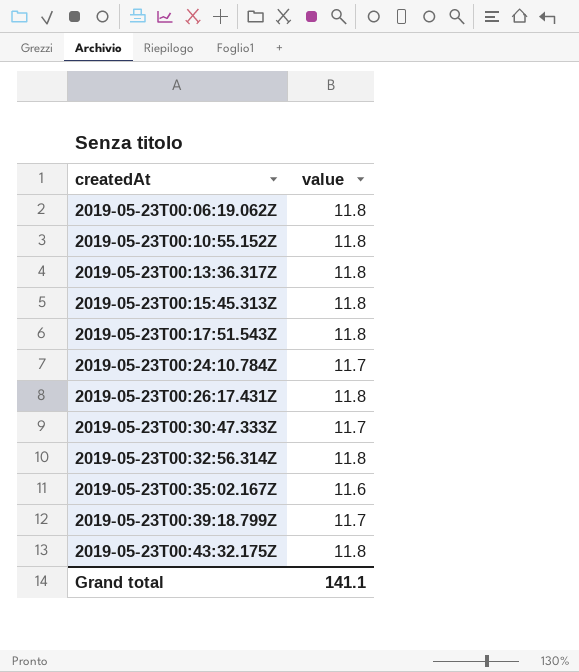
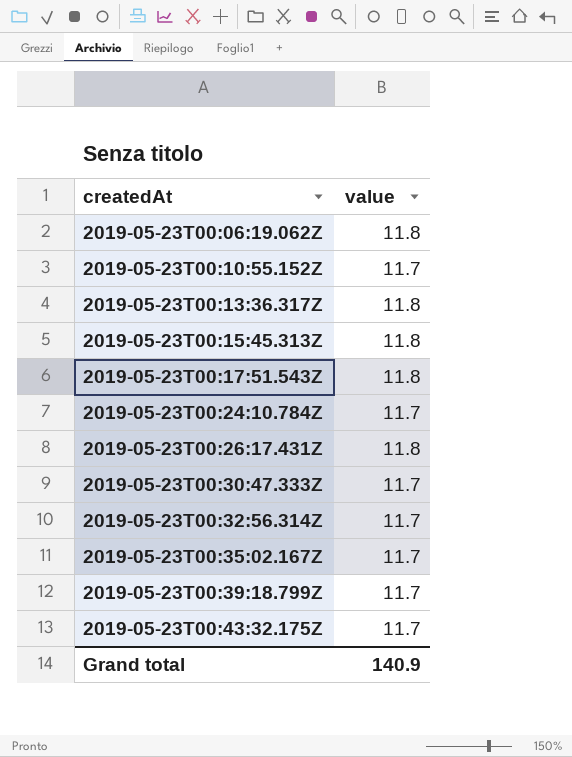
2019-05-23T00:10:55.152Z | value: 11.8 -> 11.7
2019-05-23T00:32:56.314Z | value: 11.8 -> 11.7
2019-05-23T00:35:02.167Z | value: 11.6 -> 11.7
2019-05-23T00:43:32.175Z | value: 11.8 -> 11.7
Grand total | value: 141.1 -> 140.9

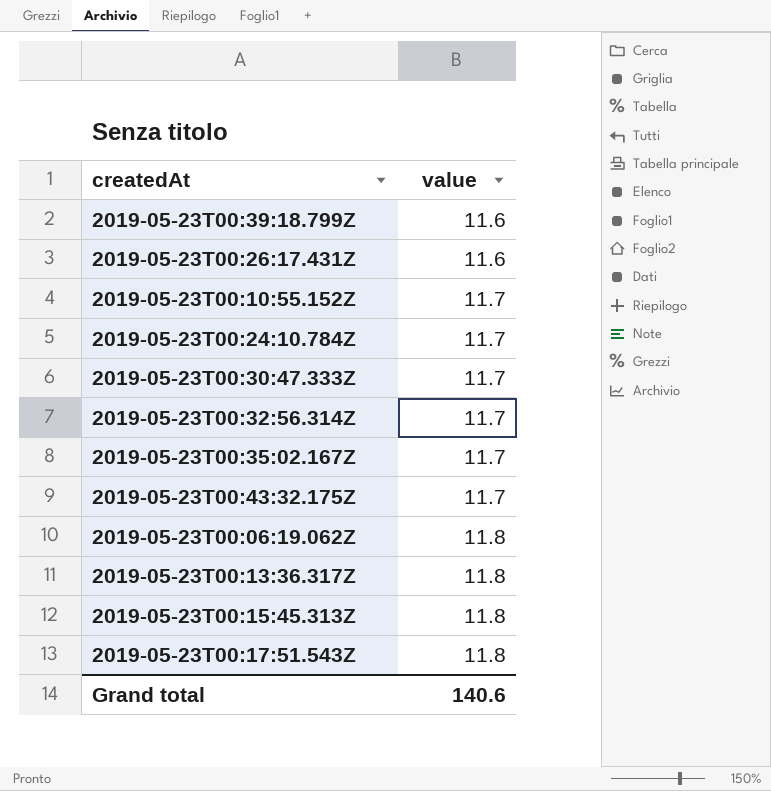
row order: createdAt ascending -> value ascending
2019-05-23T00:39:18.799Z | value: 11.7 -> 11.6
2019-05-23T00:26:17.431Z | value: 11.8 -> 11.6
Grand total | value: 140.9 -> 140.6

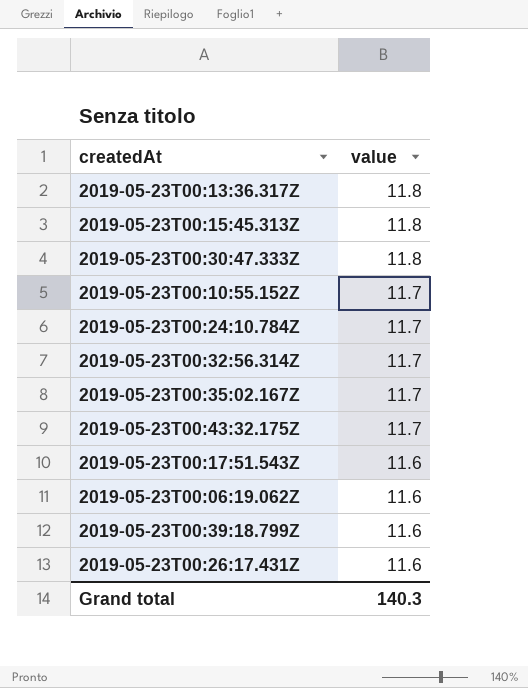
row order: value ascending -> value descending
2019-05-23T00:30:47.333Z | value: 11.7 -> 11.8
2019-05-23T00:17:51.543Z | value: 11.8 -> 11.6
2019-05-23T00:06:19.062Z | value: 11.8 -> 11.6
Grand total | value: 140.6 -> 140.3

